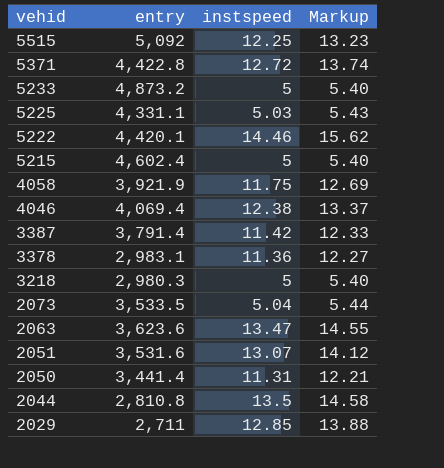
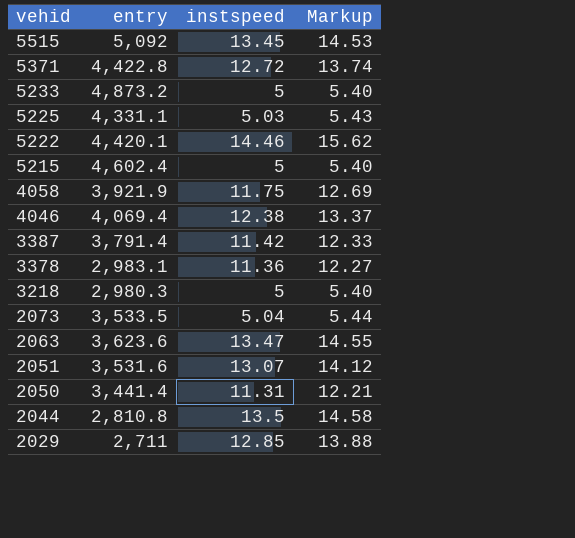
5515 | instspeed: 12.25 -> 13.45
5515 | Markup: 13.23 -> 14.53

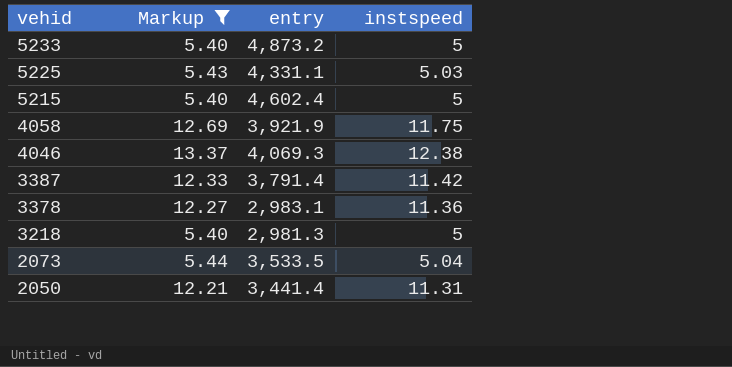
filter: none -> Markup <= 13.37
column Markup | position: 4 -> 2
4046 | entry: 4,069.4 -> 4,069.3
3218 | entry: 2,980.3 -> 2,981.3

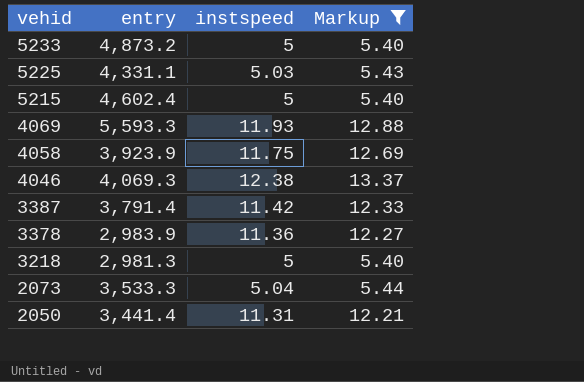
column Markup | position: 2 -> 4
row 4069: none -> 5,593.3 | 11.93 | 12.88
4058 | entry: 3,921.9 -> 3,923.9
3378 | entry: 2,983.1 -> 2,983.9
2073 | entry: 3,533.5 -> 3,533.3

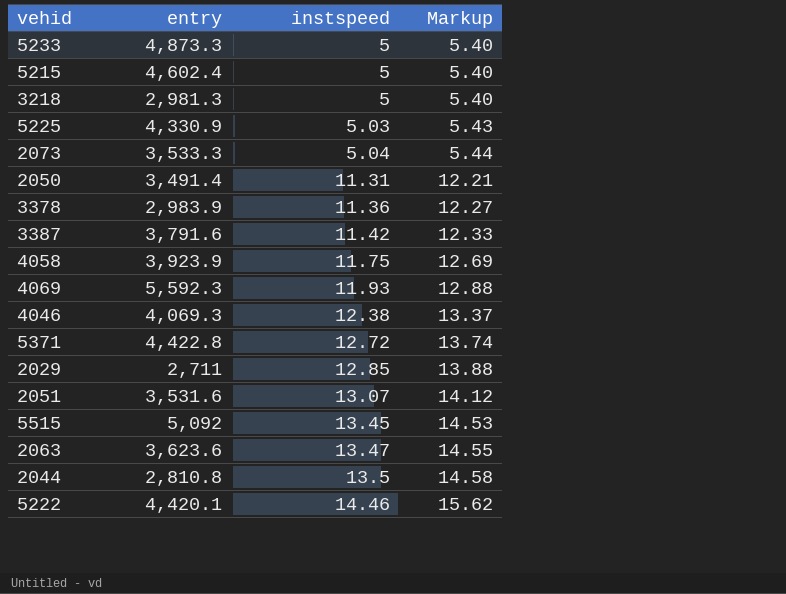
filter: Markup <= 13.37 -> none
row order: vehid descending -> instspeed ascending
5233 | entry: 4,873.2 -> 4,873.3
5225 | entry: 4,331.1 -> 4,330.9
2050 | entry: 3,441.4 -> 3,491.4
3387 | entry: 3,791.4 -> 3,791.6
4069 | entry: 5,593.3 -> 5,592.3

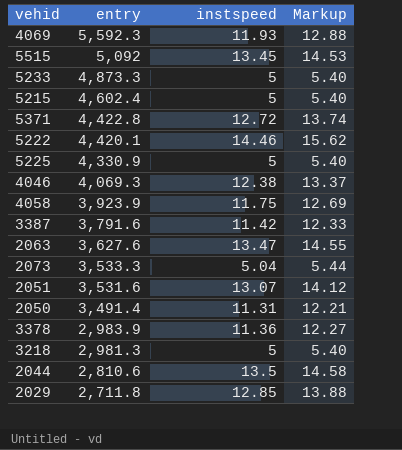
row order: instspeed ascending -> entry descending
5225 | instspeed: 5.03 -> 5
5225 | Markup: 5.43 -> 5.40
2063 | entry: 3,623.6 -> 3,627.6
2044 | entry: 2,810.8 -> 2,810.6
2029 | entry: 2,711 -> 2,711.8

